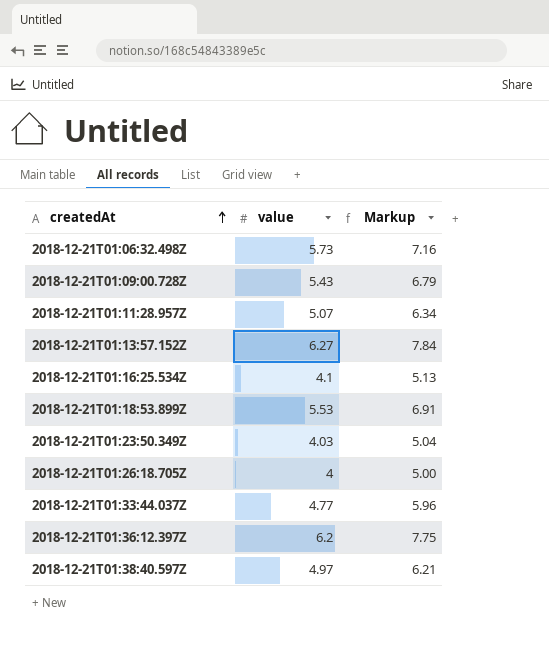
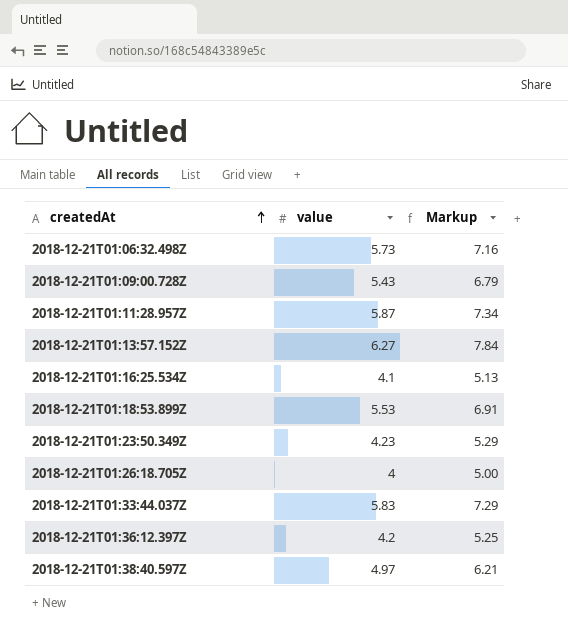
2018-12-21T01:11:28.957Z | value: 5.07 -> 5.87
2018-12-21T01:11:28.957Z | Markup: 6.34 -> 7.34
2018-12-21T01:23:50.349Z | value: 4.03 -> 4.23
2018-12-21T01:23:50.349Z | Markup: 5.04 -> 5.29
2018-12-21T01:33:44.037Z | value: 4.77 -> 5.83
2018-12-21T01:33:44.037Z | Markup: 5.96 -> 7.29
2018-12-21T01:36:12.397Z | value: 6.2 -> 4.2
2018-12-21T01:36:12.397Z | Markup: 7.75 -> 5.25

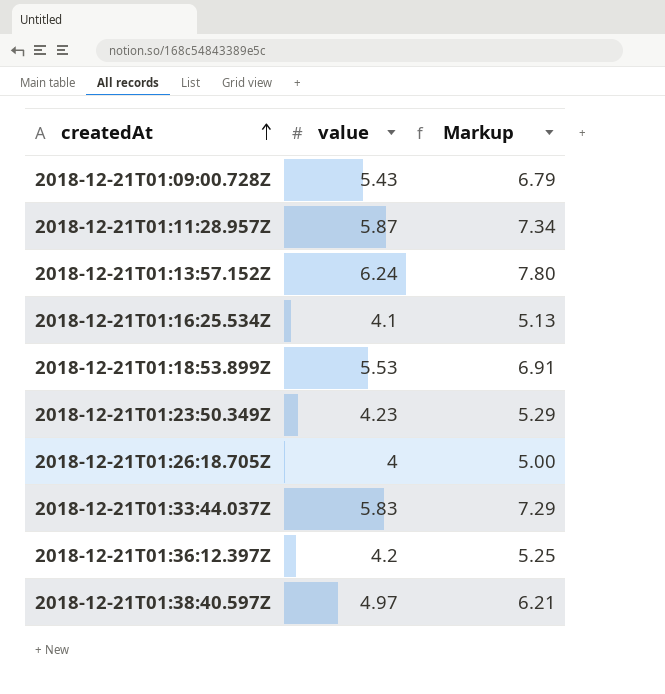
row 2018-12-21T01:06:32.498Z: 5.73 | 7.16 -> none
2018-12-21T01:13:57.152Z | value: 6.27 -> 6.24
2018-12-21T01:13:57.152Z | Markup: 7.84 -> 7.80

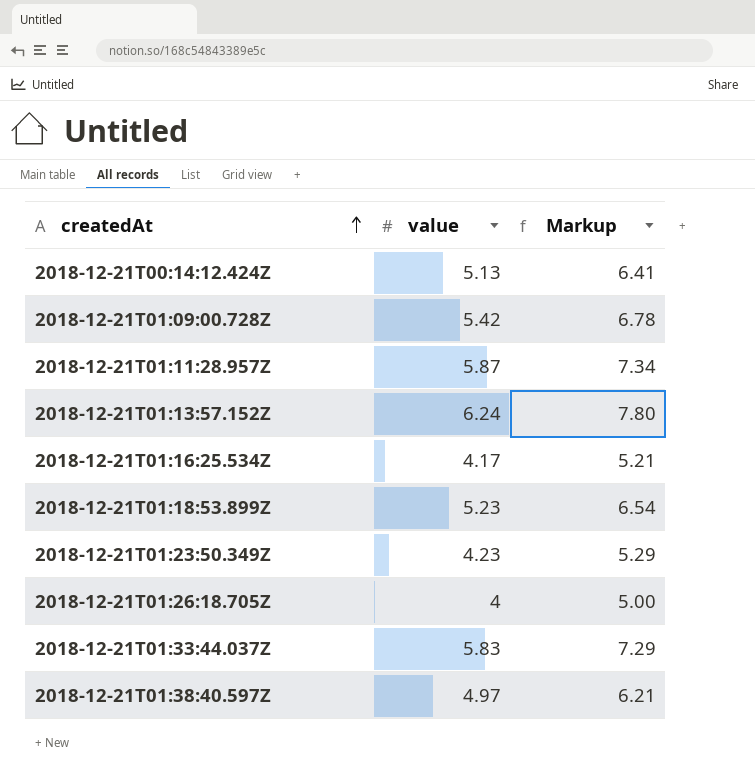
row 2018-12-21T01:36:12.397Z: 4.2 | 5.25 -> none
row 2018-12-21T00:14:12.424Z: none -> 5.13 | 6.41
2018-12-21T01:09:00.728Z | value: 5.43 -> 5.42
2018-12-21T01:09:00.728Z | Markup: 6.79 -> 6.78
2018-12-21T01:16:25.534Z | value: 4.1 -> 4.17
2018-12-21T01:16:25.534Z | Markup: 5.13 -> 5.21
2018-12-21T01:18:53.899Z | value: 5.53 -> 5.23
2018-12-21T01:18:53.899Z | Markup: 6.91 -> 6.54

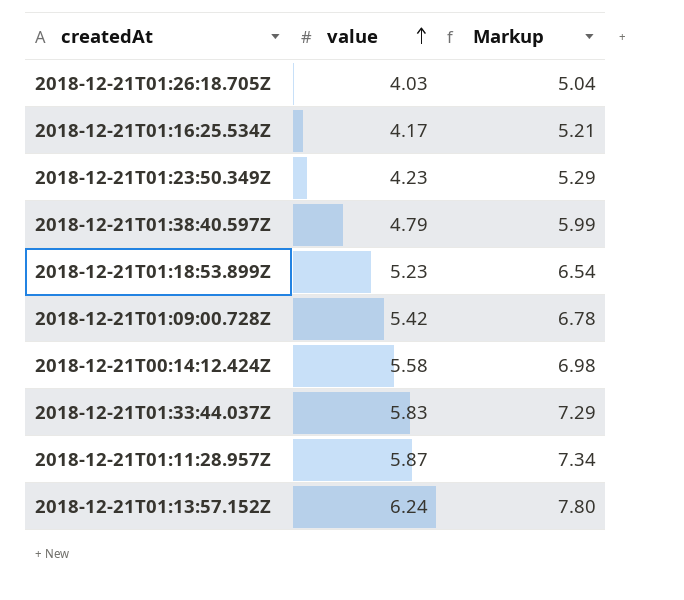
row order: createdAt ascending -> value ascending
2018-12-21T01:26:18.705Z | value: 4 -> 4.03
2018-12-21T01:26:18.705Z | Markup: 5.00 -> 5.04
2018-12-21T01:38:40.597Z | value: 4.97 -> 4.79
2018-12-21T01:38:40.597Z | Markup: 6.21 -> 5.99
2018-12-21T00:14:12.424Z | value: 5.13 -> 5.58
2018-12-21T00:14:12.424Z | Markup: 6.41 -> 6.98

